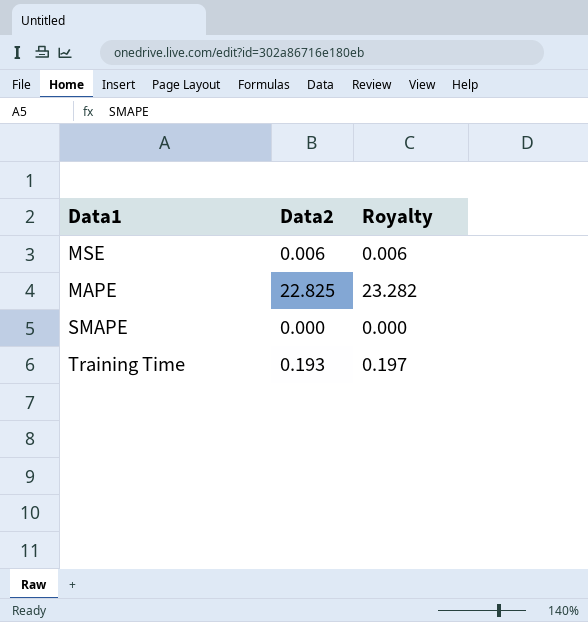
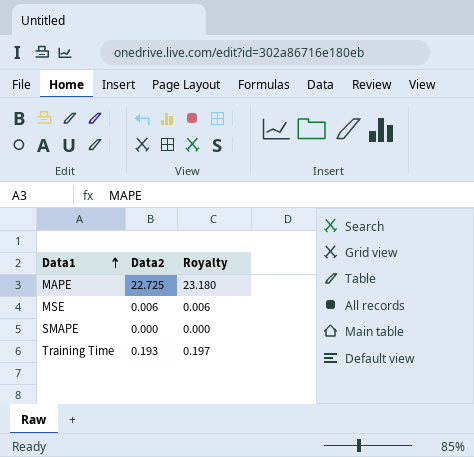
row order: none -> Data1 ascending
MAPE | Data2: 22.825 -> 22.725
MAPE | Royalty: 23.282 -> 23.180

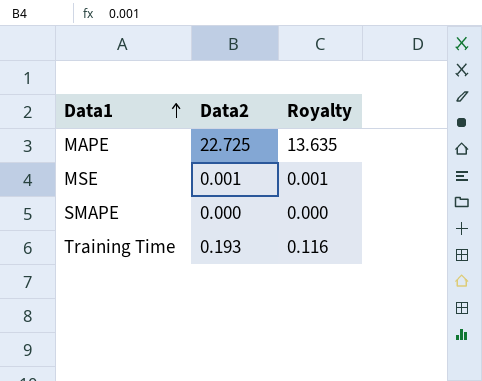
column Royalty | formula: [Data2] * 1.02 -> [Data2] * 0.6
MSE | Data2: 0.006 -> 0.001

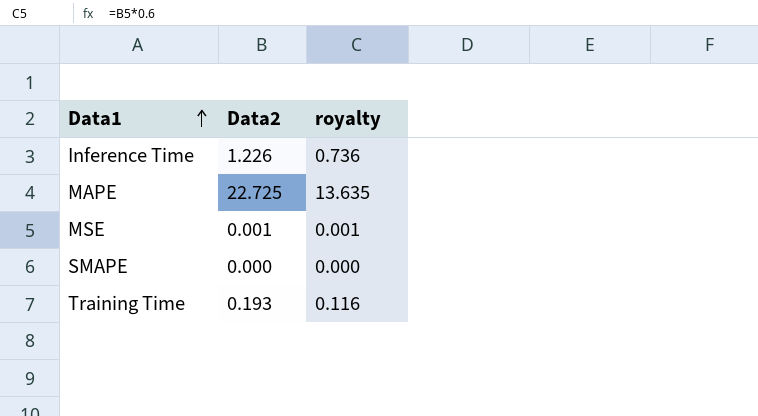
column name: Royalty -> royalty
row Inference Time: none -> 1.226 | 0.736

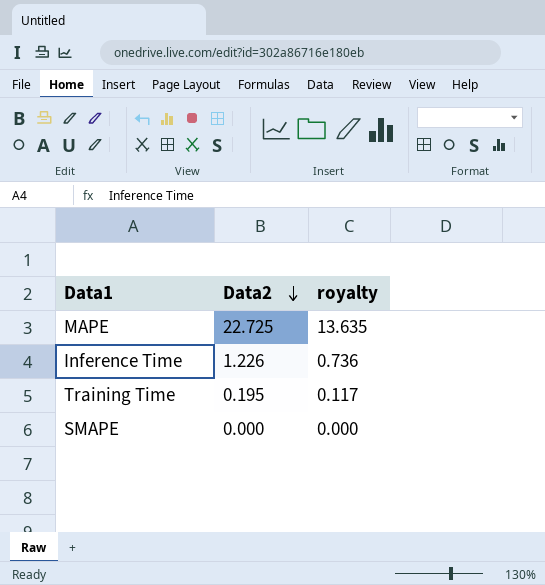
row order: Data1 ascending -> Data2 descending
row MSE: 0.001 | 0.001 -> none
Training Time | Data2: 0.193 -> 0.195
Training Time | royalty: 0.116 -> 0.117

